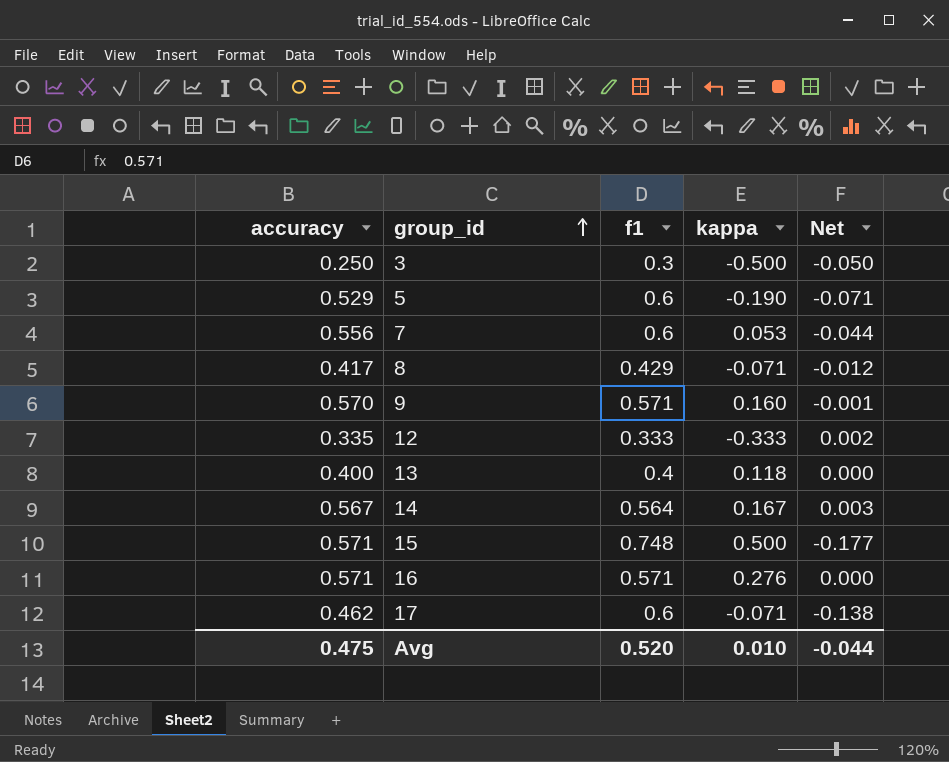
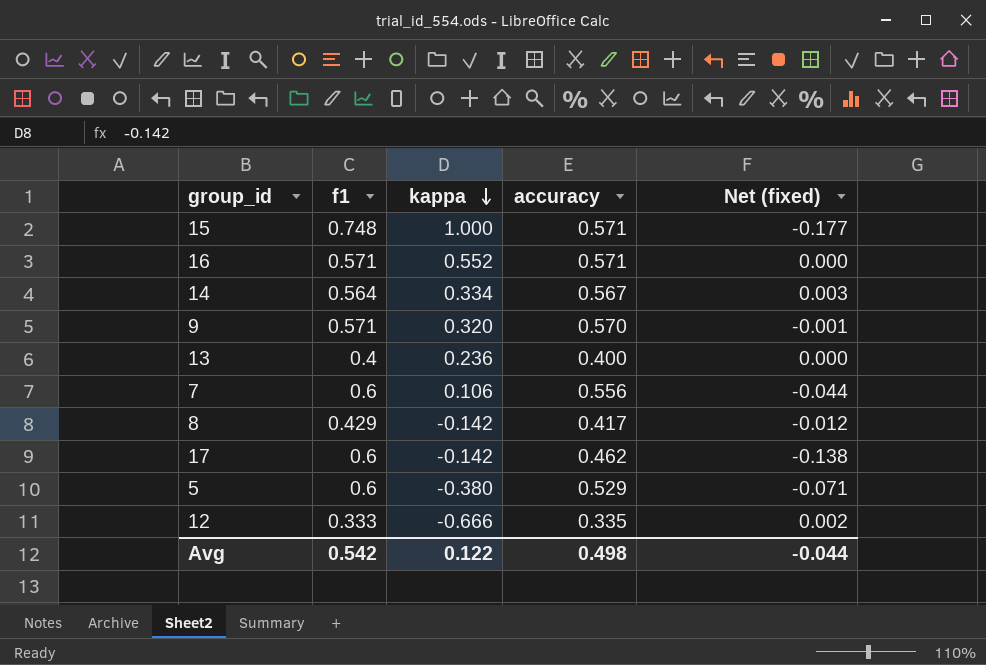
row order: group_id ascending -> kappa descending
column accuracy | position: 1 -> 4
column name: Net -> Net (fixed)
row 3: 0.250 | 0.3 | -0.500 | -0.050 -> none
15 | kappa: 0.500 -> 1.000
16 | kappa: 0.276 -> 0.552
14 | kappa: 0.167 -> 0.334
9 | kappa: 0.160 -> 0.320
13 | kappa: 0.118 -> 0.236
7 | kappa: 0.053 -> 0.106
8 | kappa: -0.071 -> -0.142
17 | kappa: -0.071 -> -0.142
5 | kappa: -0.190 -> -0.380
12 | kappa: -0.333 -> -0.666
Avg | f1: 0.520 -> 0.542
Avg | kappa: 0.010 -> 0.122
Avg | accuracy: 0.475 -> 0.498

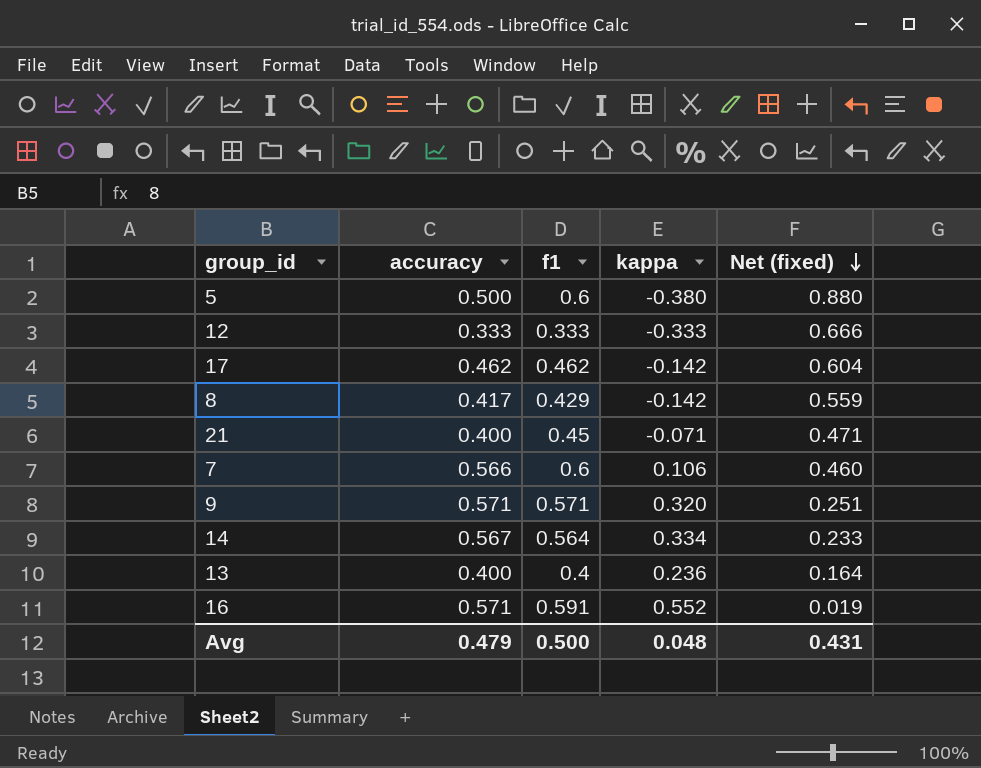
row order: kappa descending -> Net (fixed) descending
column accuracy | position: 4 -> 2
column Net (fixed) | formula: [accuracy] - [f1] -> [accuracy] - [kappa]
row 15: 0.748 | 1.000 | 0.571 | -0.177 -> none
5 | accuracy: 0.529 -> 0.500
12 | accuracy: 0.335 -> 0.333
12 | kappa: -0.666 -> -0.333
17 | f1: 0.6 -> 0.462
row 21: none -> 0.400 | 0.45 | -0.071 | 0.471
7 | accuracy: 0.556 -> 0.566
9 | accuracy: 0.570 -> 0.571
16 | f1: 0.571 -> 0.591
Avg | accuracy: 0.498 -> 0.479
Avg | f1: 0.542 -> 0.500
Avg | kappa: 0.122 -> 0.048
Avg | Net (fixed): -0.044 -> 0.431

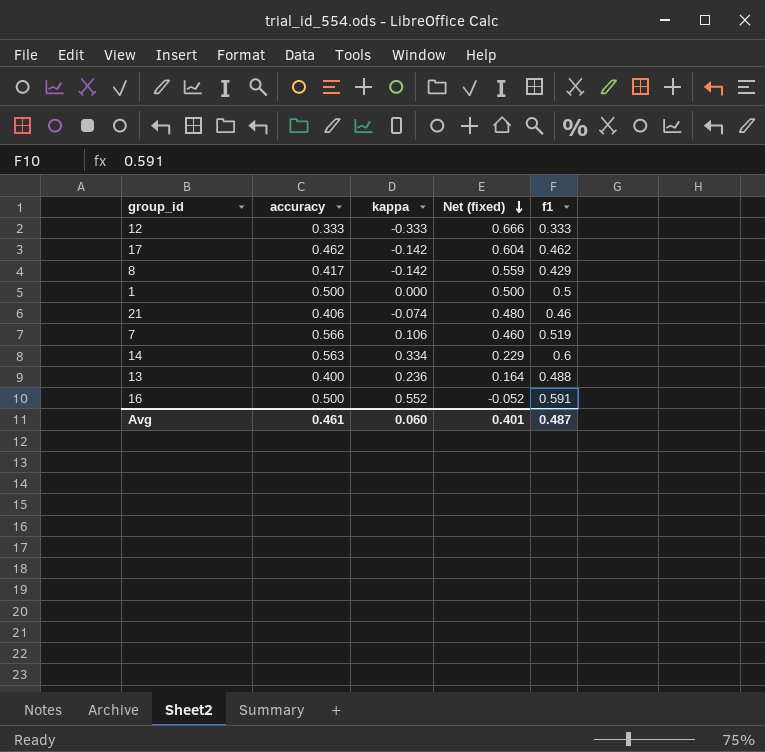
column f1 | position: 3 -> 5
row 5: 0.500 | 0.6 | -0.380 | 0.880 -> none
row 9: 0.571 | 0.571 | 0.320 | 0.251 -> none
row 1: none -> 0.500 | 0.000 | 0.500 | 0.5
21 | accuracy: 0.400 -> 0.406
21 | kappa: -0.071 -> -0.074
21 | Net (fixed): 0.471 -> 0.480
21 | f1: 0.45 -> 0.46
7 | f1: 0.6 -> 0.519
14 | accuracy: 0.567 -> 0.563
14 | Net (fixed): 0.233 -> 0.229
14 | f1: 0.564 -> 0.6
13 | f1: 0.4 -> 0.488
16 | accuracy: 0.571 -> 0.500
16 | Net (fixed): 0.019 -> -0.052
Avg | accuracy: 0.479 -> 0.461
Avg | kappa: 0.048 -> 0.060
Avg | Net (fixed): 0.431 -> 0.401
Avg | f1: 0.500 -> 0.487

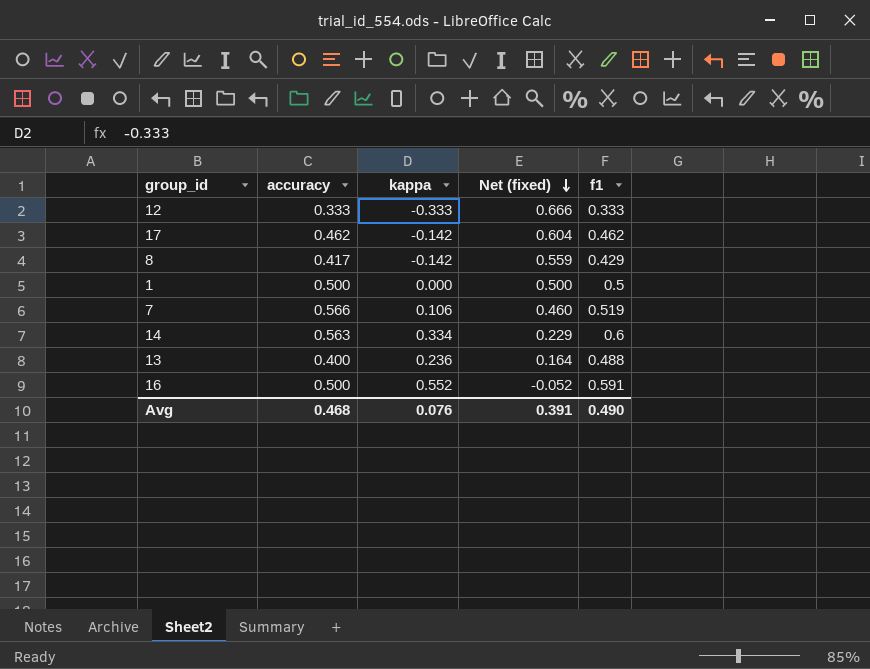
row 21: 0.406 | -0.074 | 0.480 | 0.46 -> none
Avg | accuracy: 0.461 -> 0.468
Avg | kappa: 0.060 -> 0.076
Avg | Net (fixed): 0.401 -> 0.391
Avg | f1: 0.487 -> 0.490

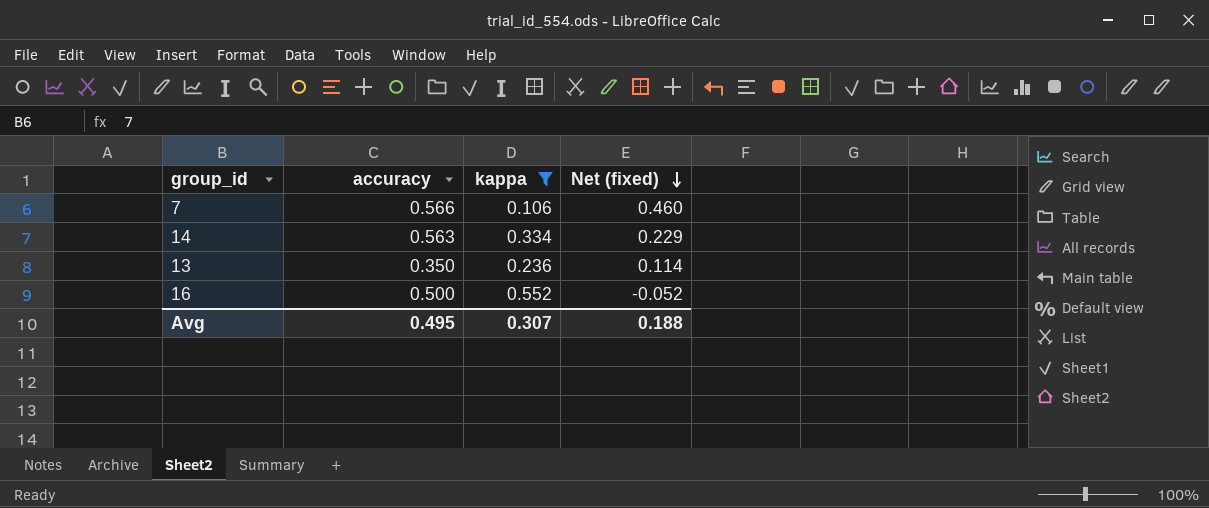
filter: none -> kappa >= 0.106
column f1 | position: 5 -> none
13 | accuracy: 0.400 -> 0.350
13 | Net (fixed): 0.164 -> 0.114
Avg | accuracy: 0.468 -> 0.495
Avg | kappa: 0.076 -> 0.307
Avg | Net (fixed): 0.391 -> 0.188

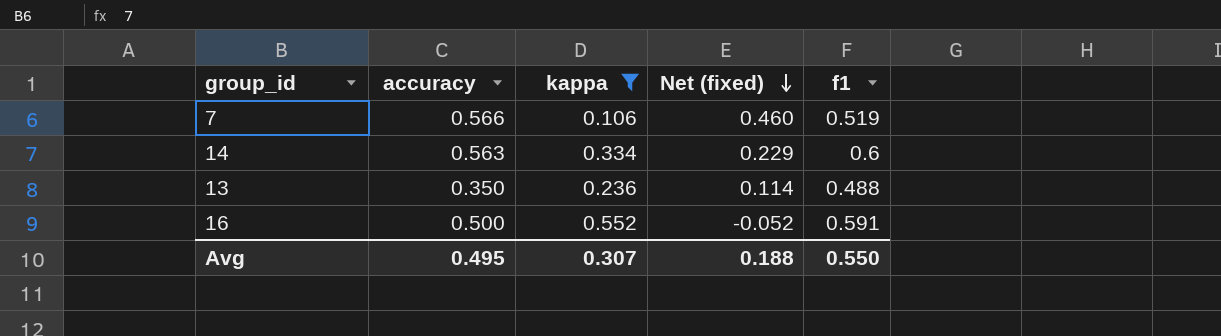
column f1 | position: none -> 5

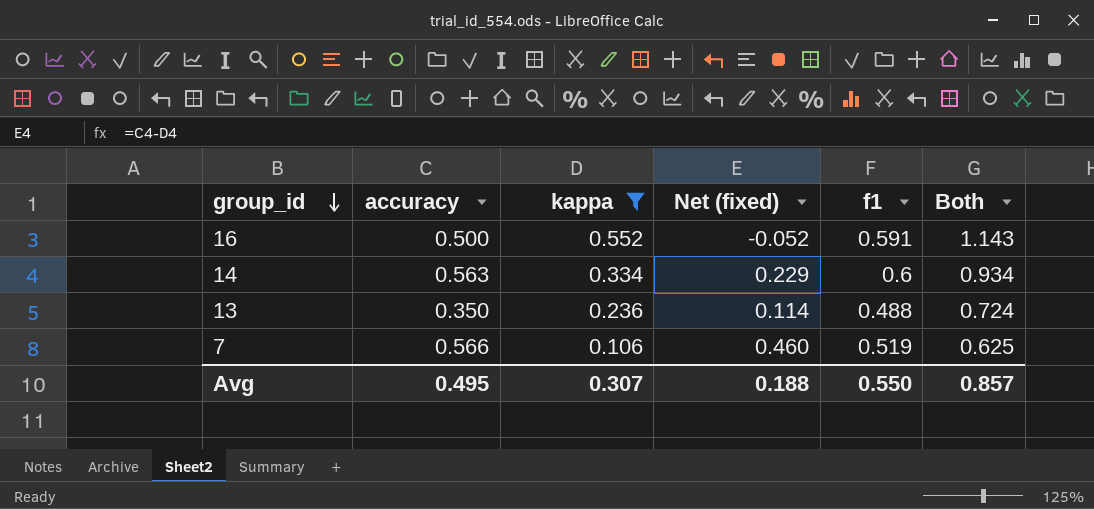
row order: Net (fixed) descending -> group_id descending
column Both | formula: none -> [kappa] + [f1]

